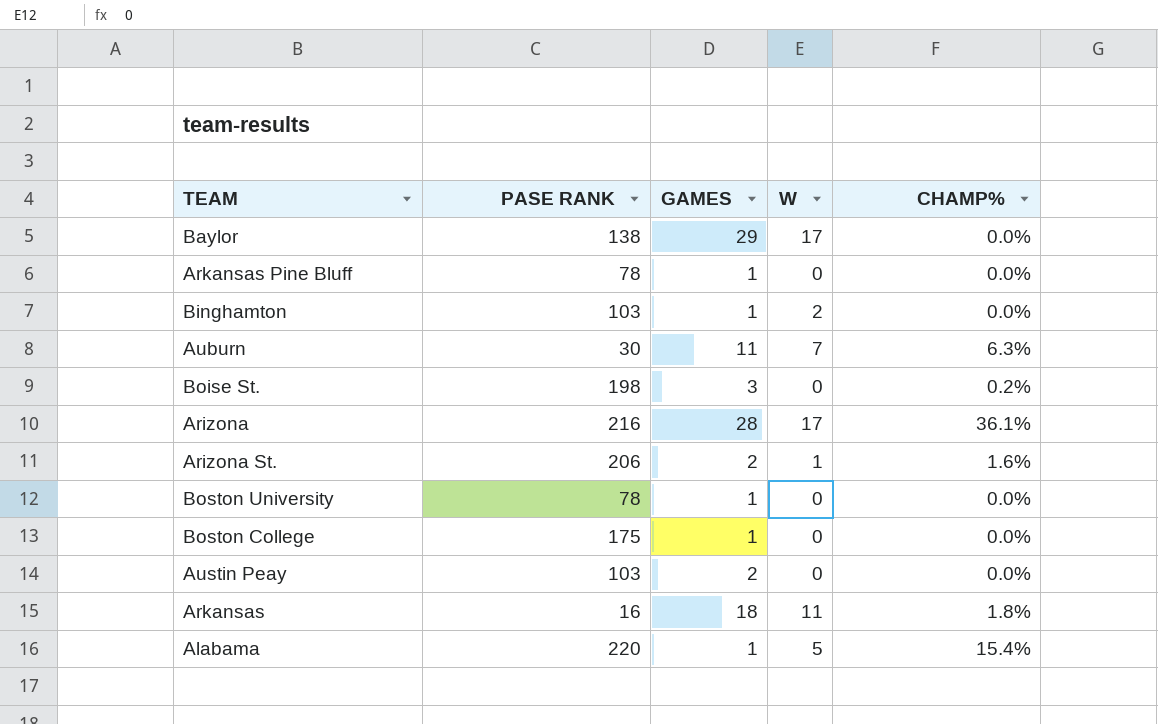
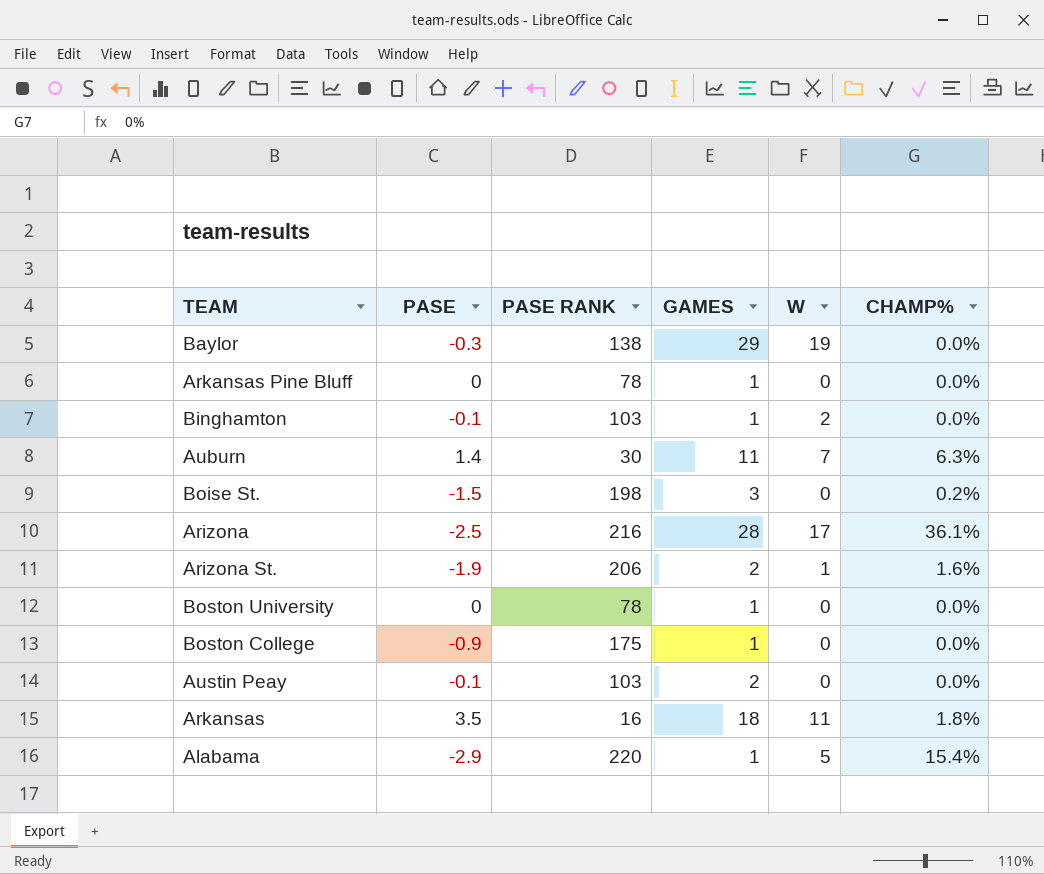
column PASE | position: none -> 2
Baylor | W: 17 -> 19

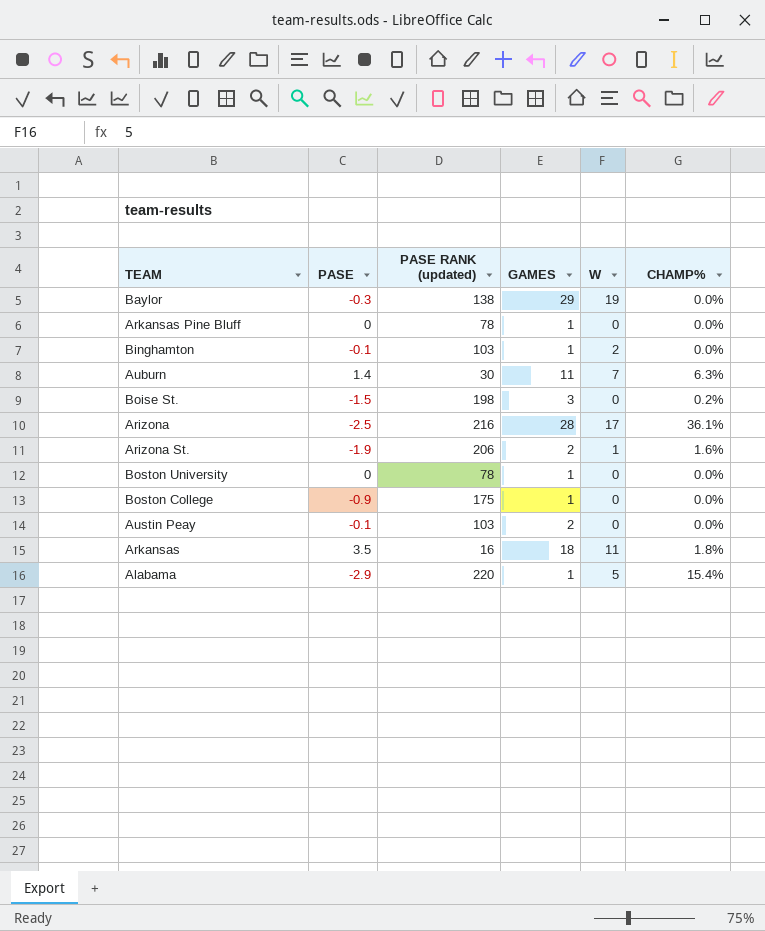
column name: PASE RANK -> PASE RANK (updated)

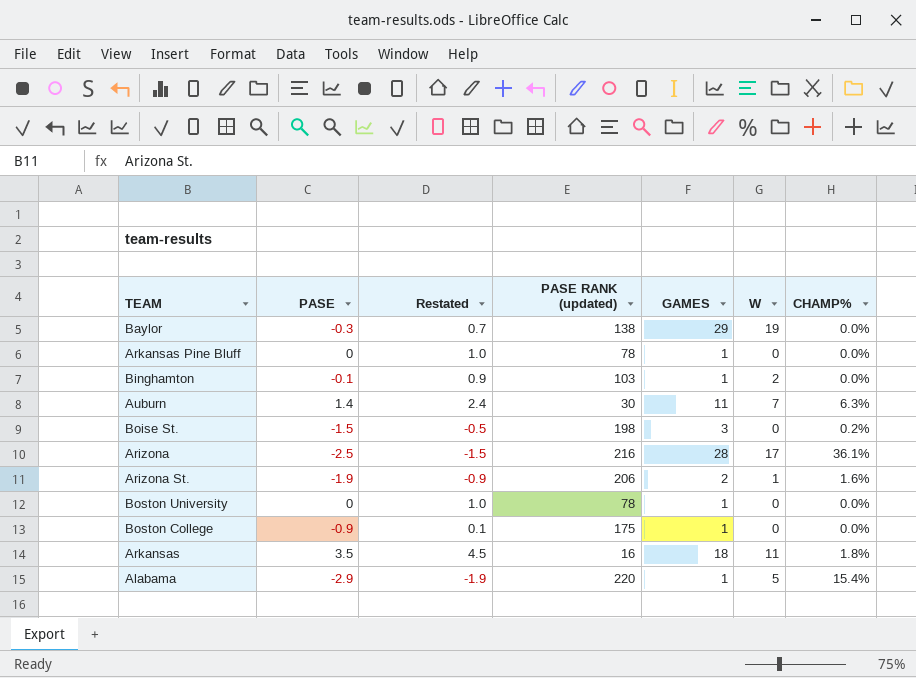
column Restated | formula: none -> [PASE] + 1
row Austin Peay: -0.1 | 103 | 2 | 0 | 0.0% -> none

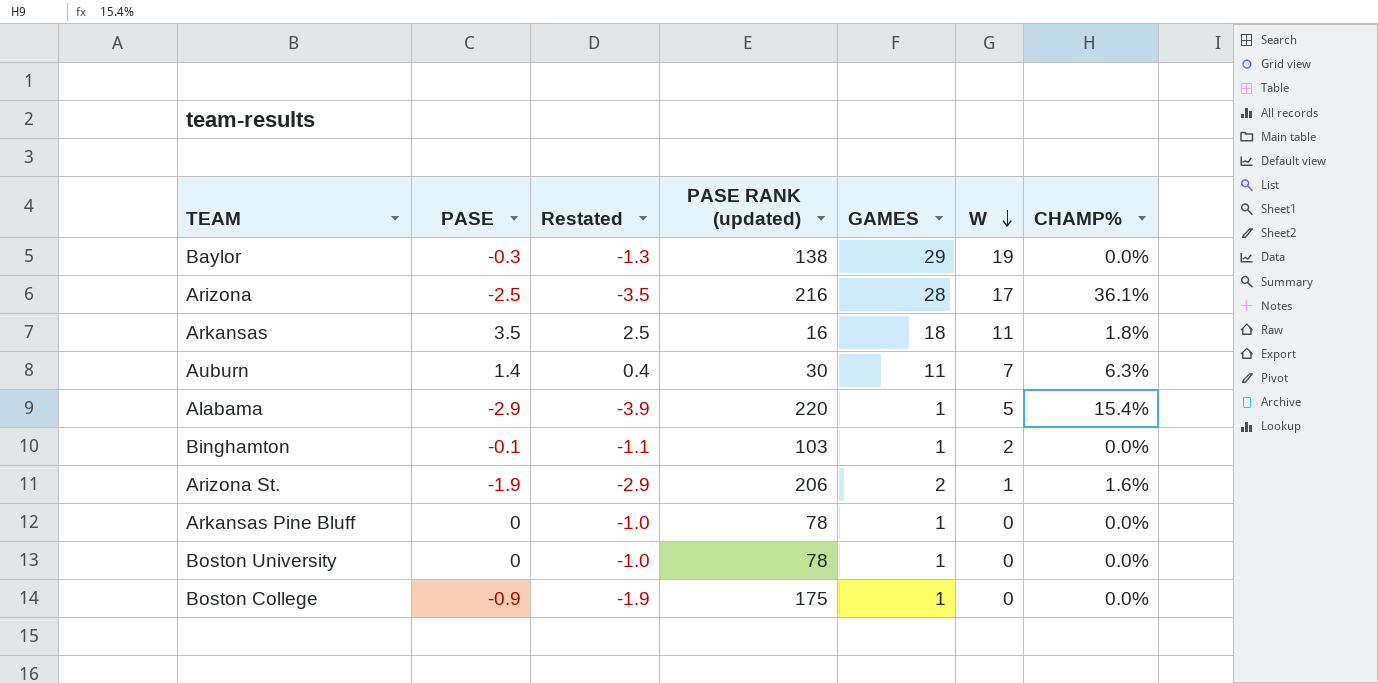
row order: none -> W descending
column Restated | formula: [PASE] + 1 -> [PASE] - 1
row Boise St.: -1.5 | -0.5 | 198 | 3 | 0 | 0.2% -> none

